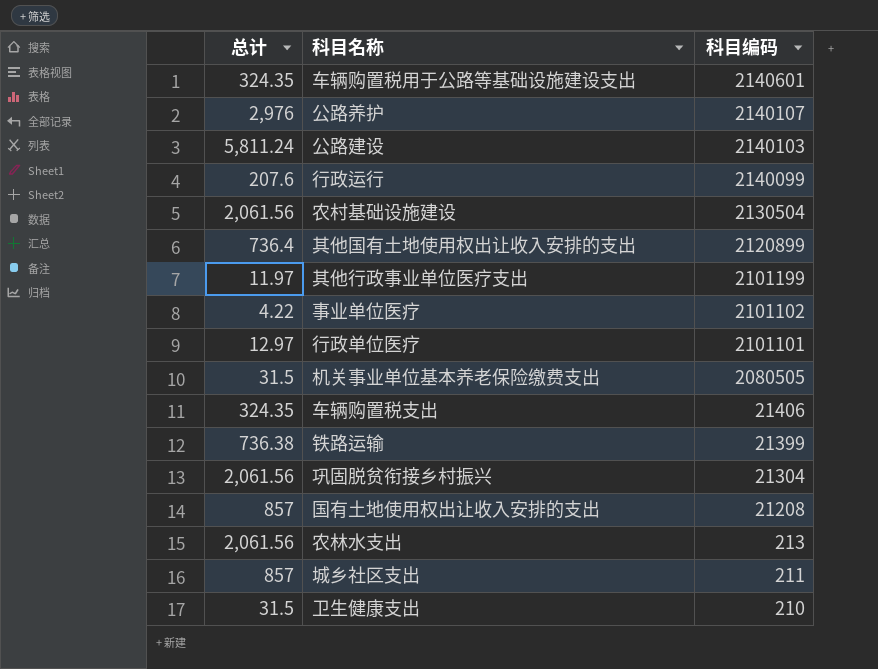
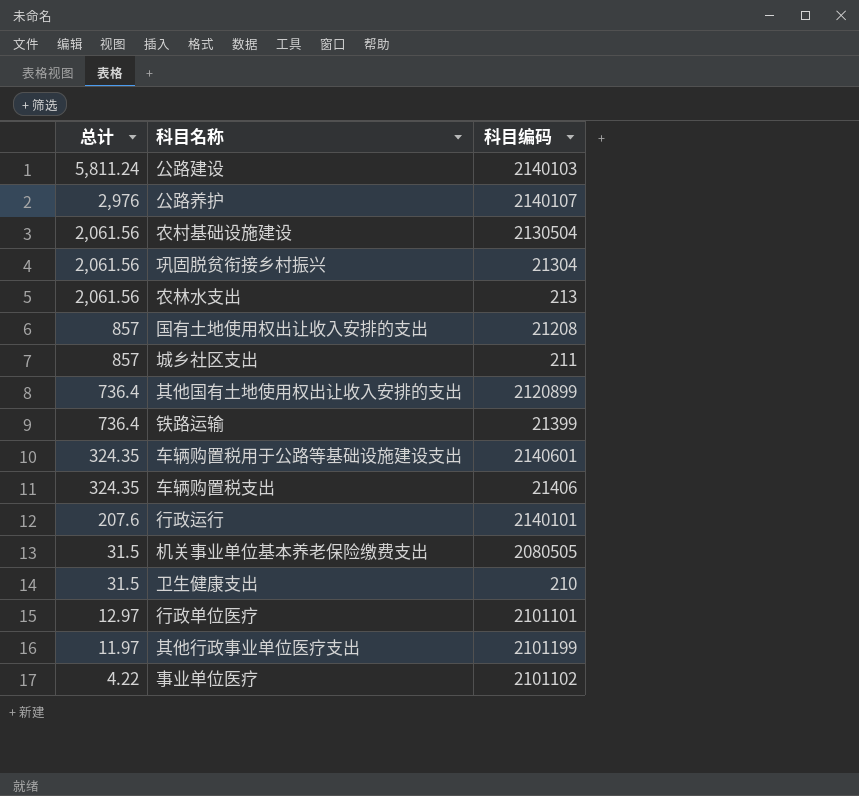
row order: 科目编码 descending -> 总计 descending
铁路运输 | 总计: 736.38 -> 736.4
行政运行 | 科目编码: 2140099 -> 2140101

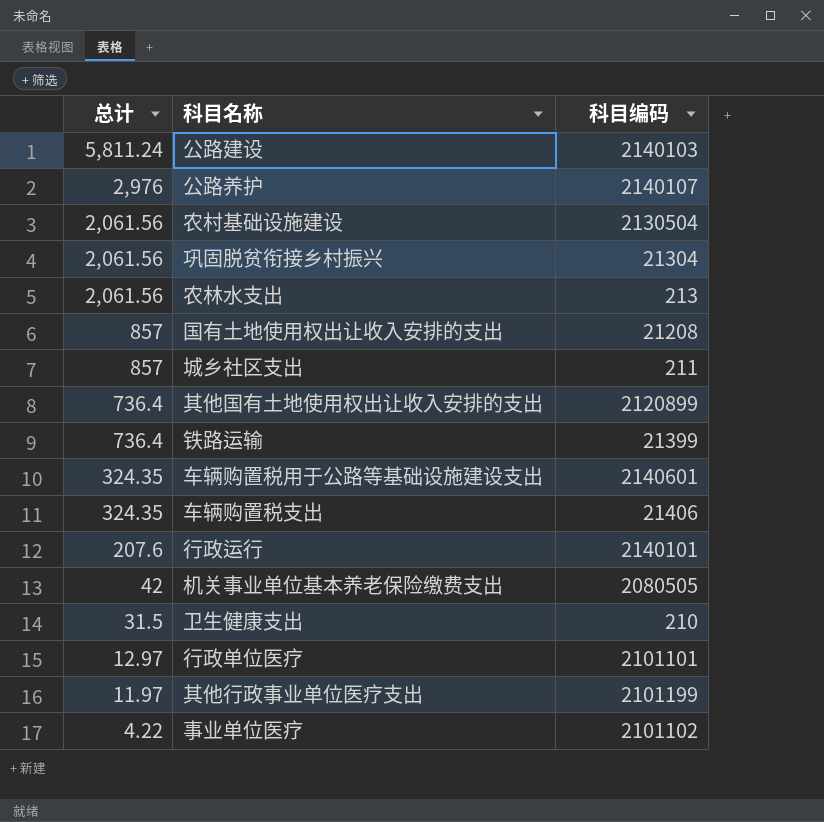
机关事业单位基本养老保险缴费支出 | 总计: 31.5 -> 42

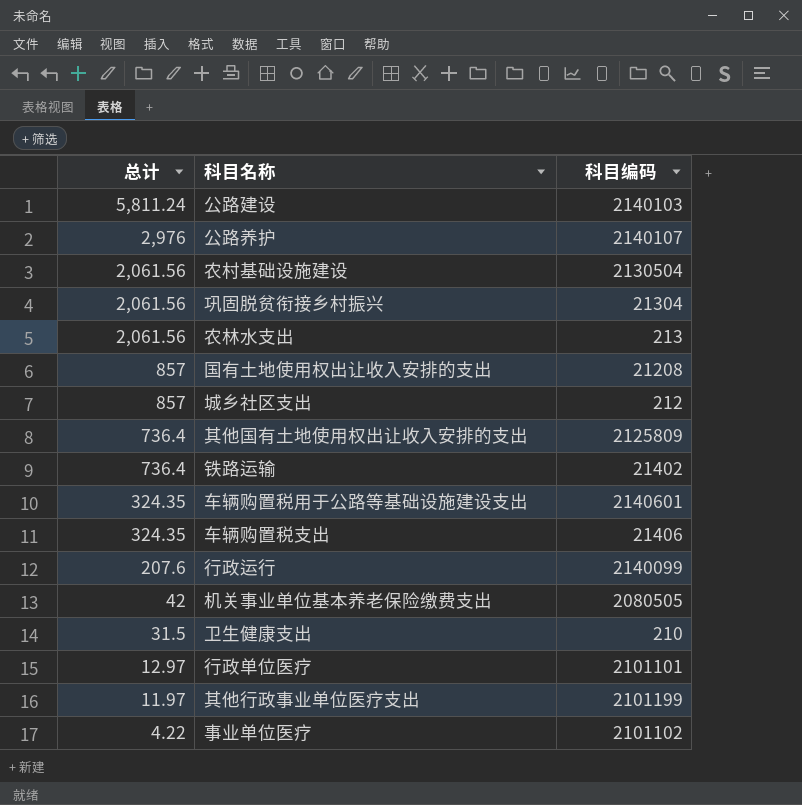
城乡社区支出 | 科目编码: 211 -> 212
其他国有土地使用权出让收入安排的支出 | 科目编码: 2120899 -> 2125809
铁路运输 | 科目编码: 21399 -> 21402
行政运行 | 科目编码: 2140101 -> 2140099

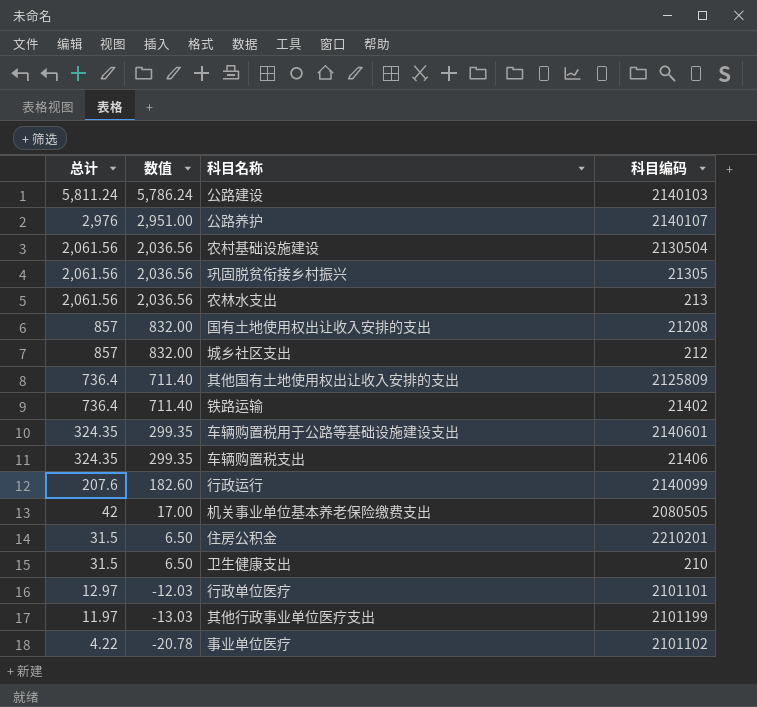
column 数值 | formula: none -> [总计] - 25
巩固脱贫衔接乡村振兴 | 科目编码: 21304 -> 21305
row 住房公积金: none -> 31.5 | 6.50 | 2210201

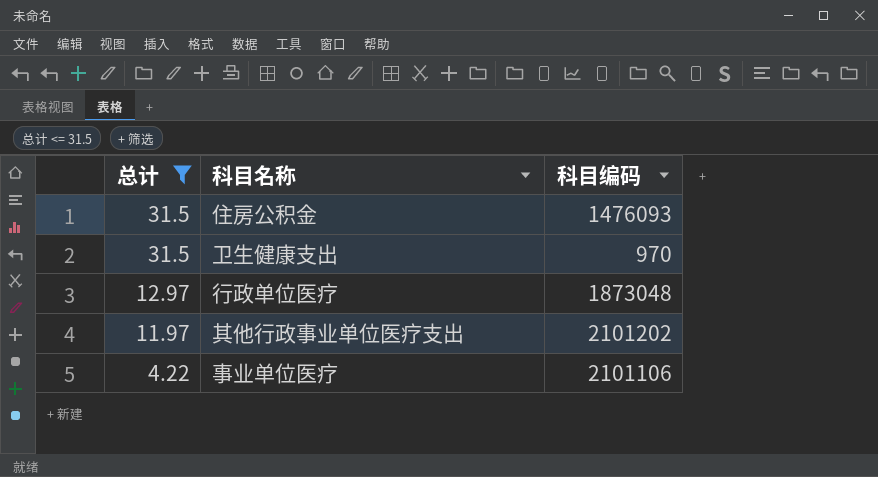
filter: none -> 总计 <= 31.5
column 数值 | formula: [总计] - 25 -> none
住房公积金 | 科目编码: 2210201 -> 1476093
卫生健康支出 | 科目编码: 210 -> 970
行政单位医疗 | 科目编码: 2101101 -> 1873048
其他行政事业单位医疗支出 | 科目编码: 2101199 -> 2101202
事业单位医疗 | 科目编码: 2101102 -> 2101106

